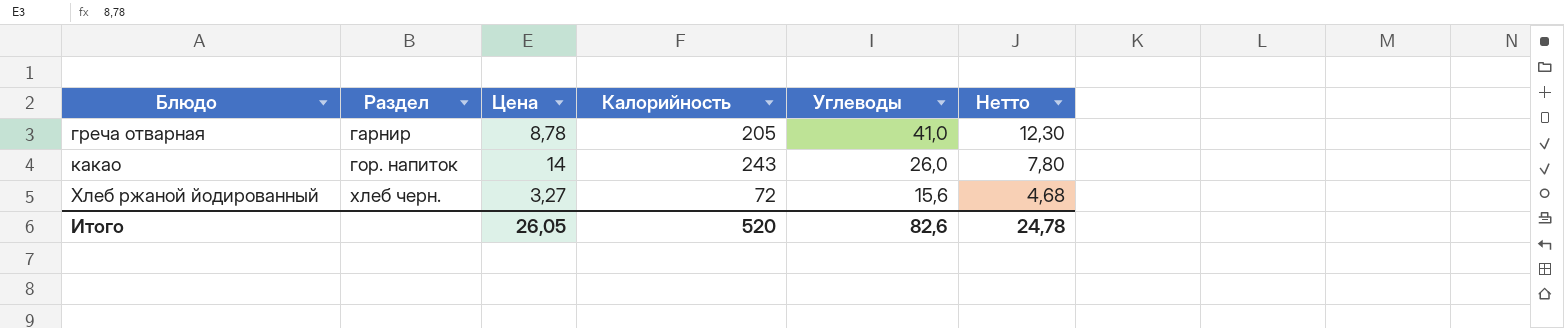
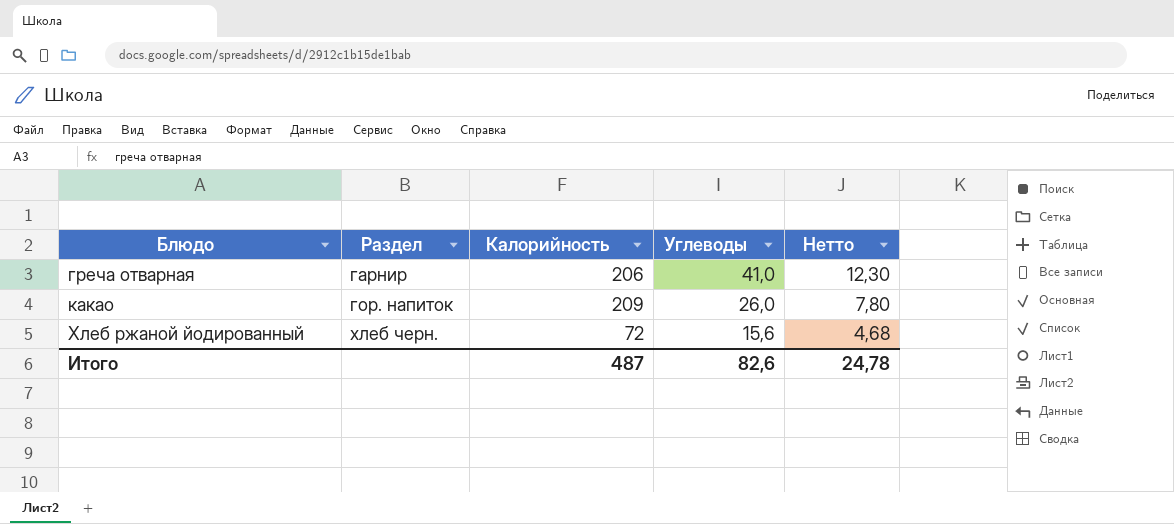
column Цена | position: 3 -> none
греча отварная | Калорийность: 205 -> 206
какао | Калорийность: 243 -> 209
Итого | Калорийность: 520 -> 487

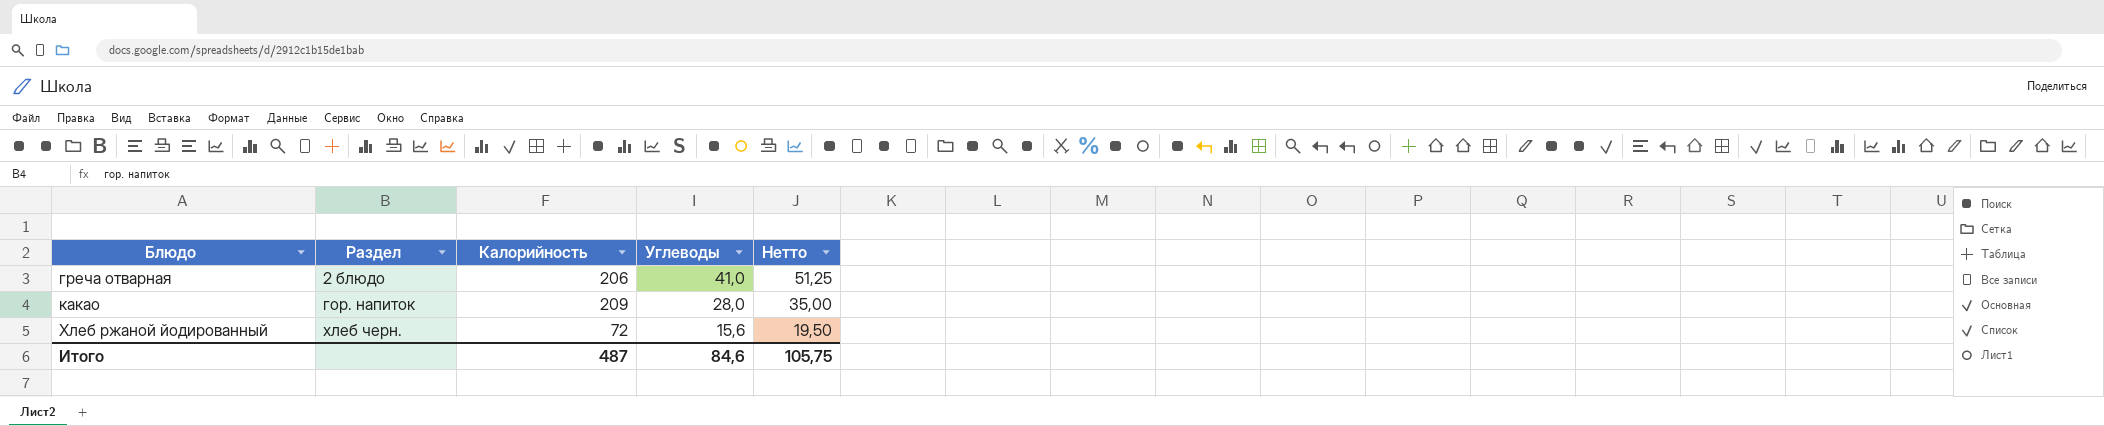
column Нетто | formula: [Углеводы] * 0,3 -> [Углеводы] * 1,25
греча отварная | Раздел: гарнир -> 2 блюдо
какао | Углеводы: 26,0 -> 28,0
Итого | Углеводы: 82,6 -> 84,6
Итого | Нетто: 24,78 -> 105,75

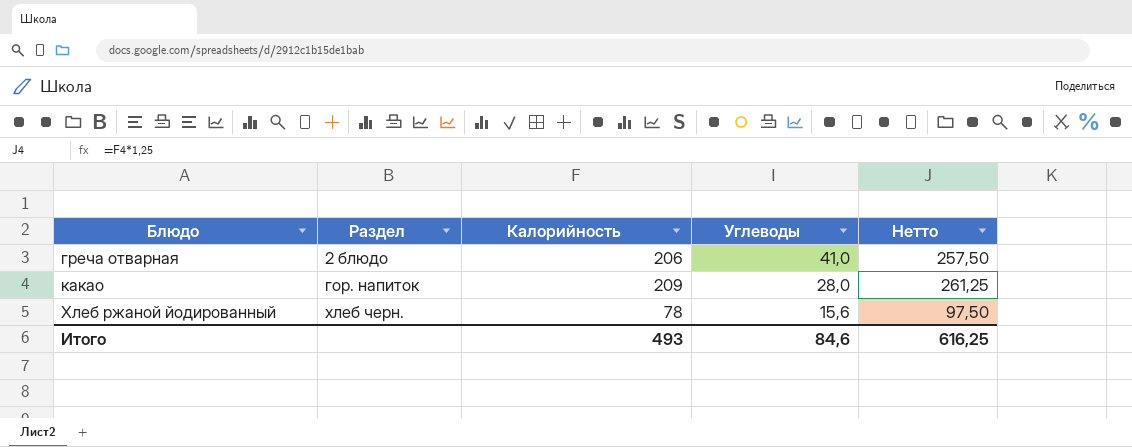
column Нетто | formula: [Углеводы] * 1,25 -> [Калорийность] * 1,25
Хлеб ржаной йодированный | Калорийность: 72 -> 78
Итого | Калорийность: 487 -> 493
Итого | Нетто: 105,75 -> 616,25

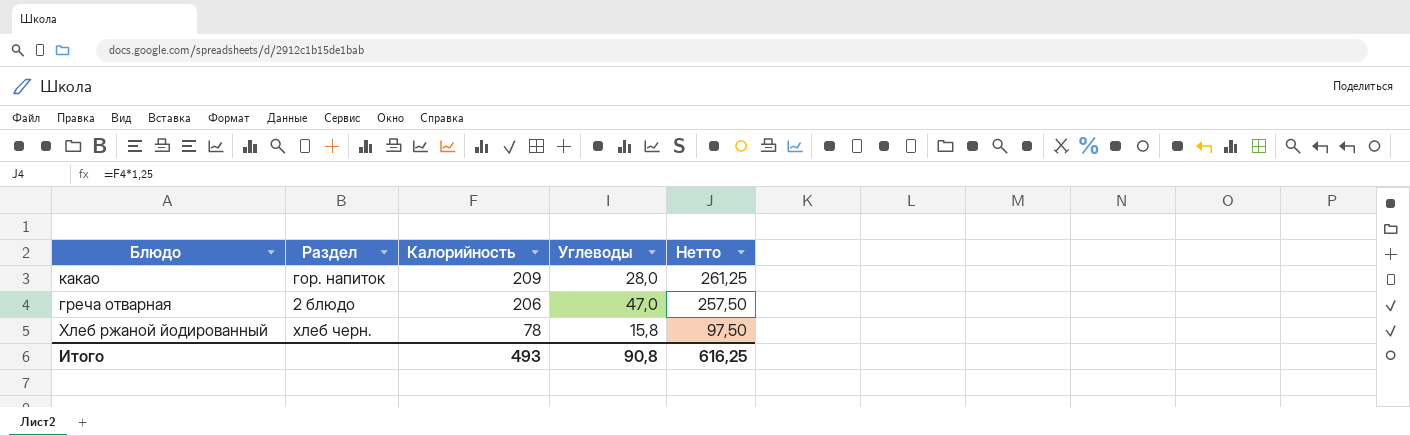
row order: Блюдо ascending -> Калорийность descending
греча отварная | Углеводы: 41,0 -> 47,0
Хлеб ржаной йодированный | Углеводы: 15,6 -> 15,8
Итого | Углеводы: 84,6 -> 90,8

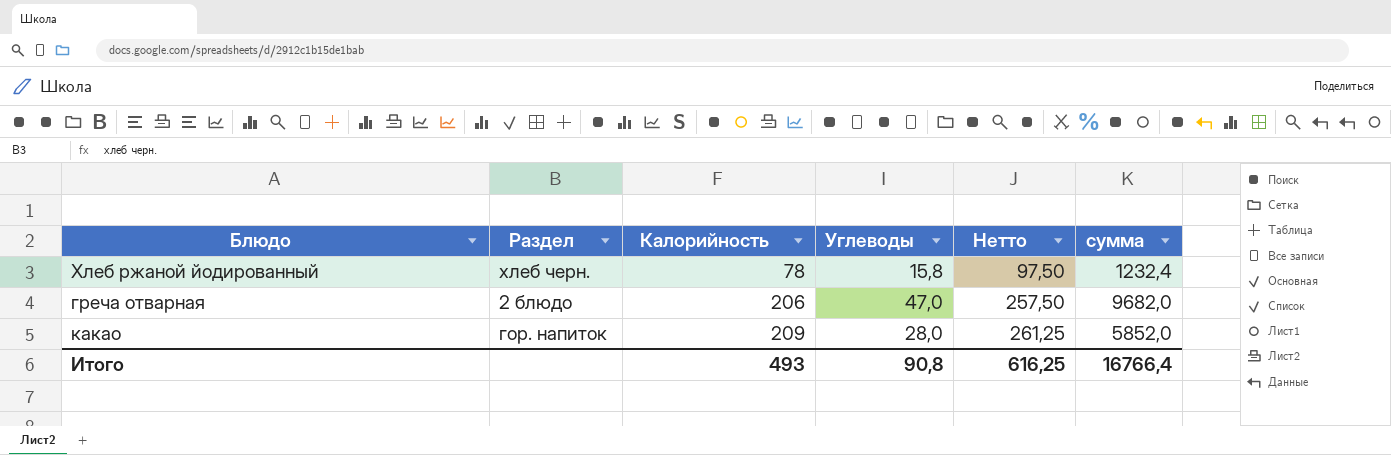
row order: Калорийность descending -> Калорийность ascending
column сумма | formula: none -> [Калорийность] * [Углеводы]

